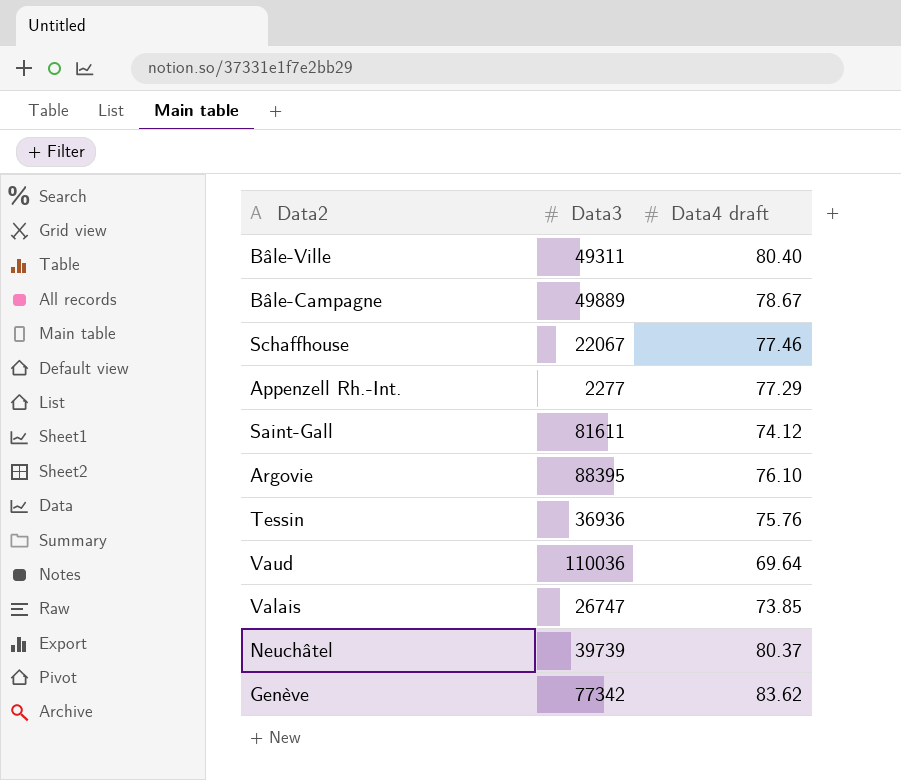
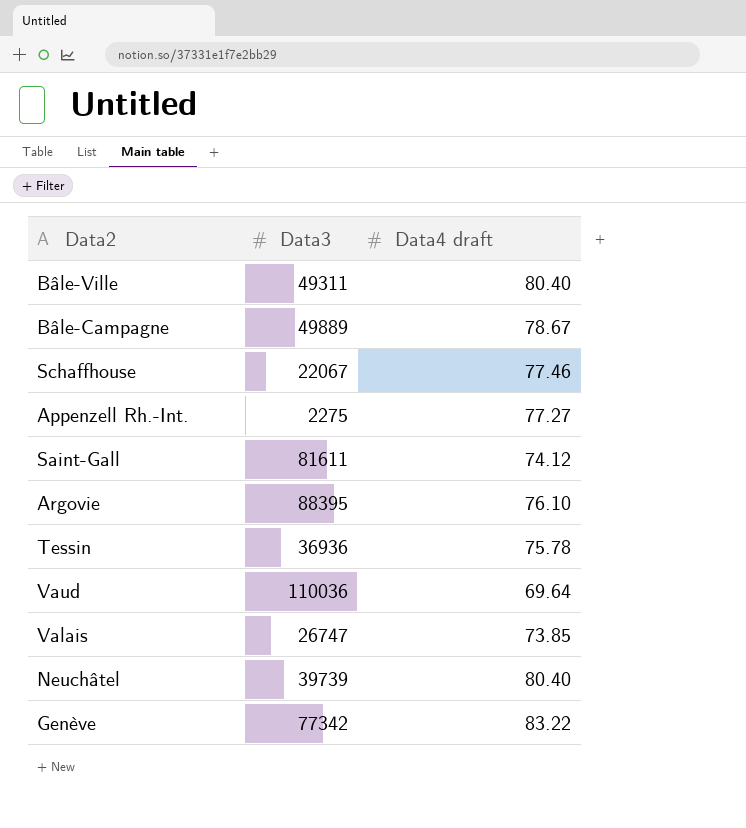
Appenzell Rh.-Int. | Data3: 2277 -> 2275
Appenzell Rh.-Int. | Data4 draft: 77.29 -> 77.27
Tessin | Data4 draft: 75.76 -> 75.78
Neuchâtel | Data4 draft: 80.37 -> 80.40
Genève | Data4 draft: 83.62 -> 83.22

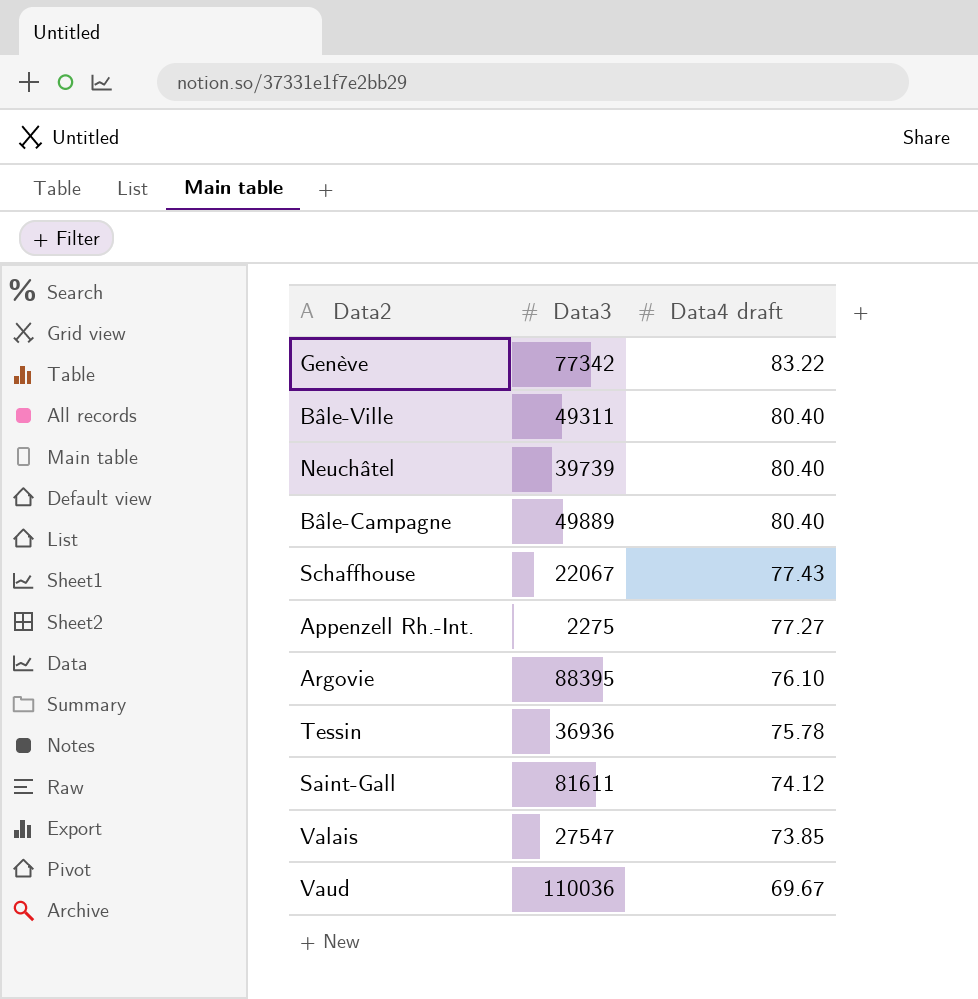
row order: none -> Data4 draft descending
Bâle-Campagne | Data4 draft: 78.67 -> 80.40
Schaffhouse | Data4 draft: 77.46 -> 77.43
Valais | Data3: 26747 -> 27547
Vaud | Data4 draft: 69.64 -> 69.67

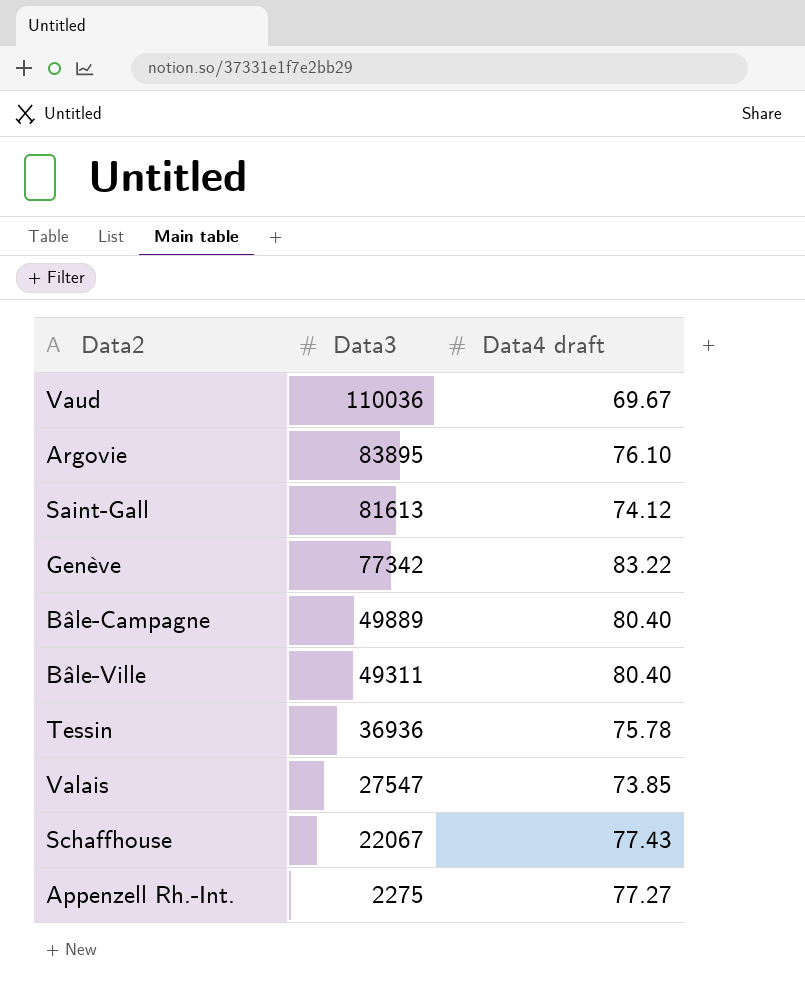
row order: Data4 draft descending -> Data3 descending
row Neuchâtel: 39739 | 80.40 -> none
Argovie | Data3: 88395 -> 83895
Saint-Gall | Data3: 81611 -> 81613

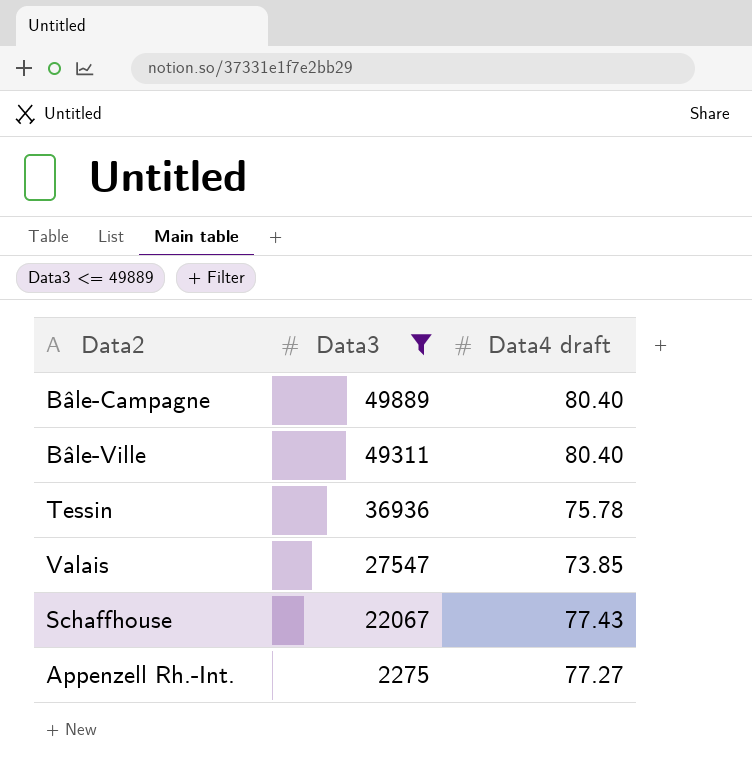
filter: none -> Data3 <= 49889

